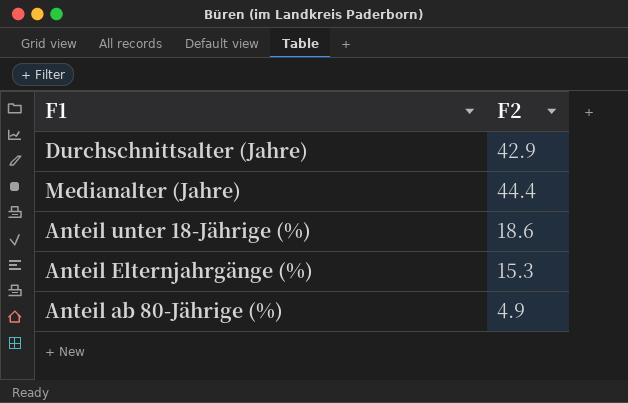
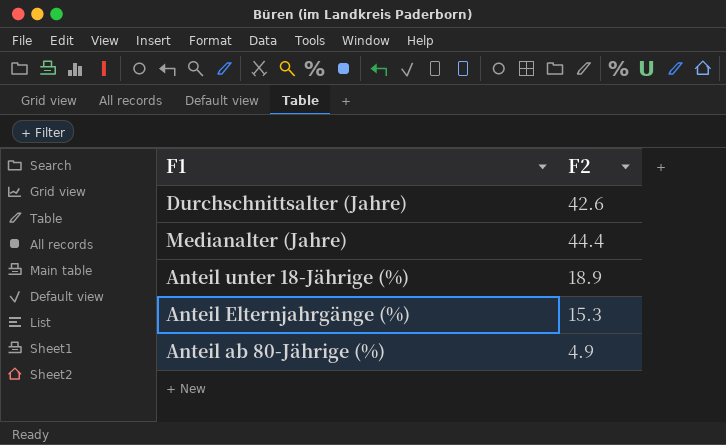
Durchschnittsalter (Jahre) | F2: 42.9 -> 42.6
Anteil unter 18-Jährige (%) | F2: 18.6 -> 18.9

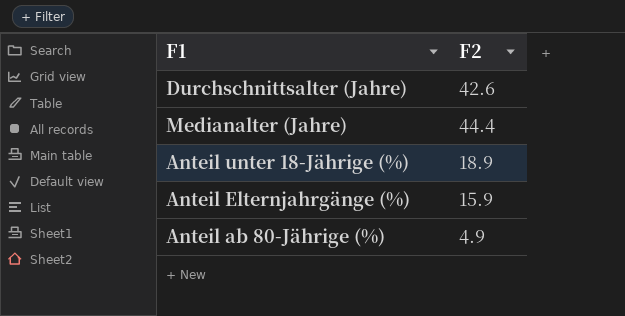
Anteil Elternjahrgänge (%) | F2: 15.3 -> 15.9

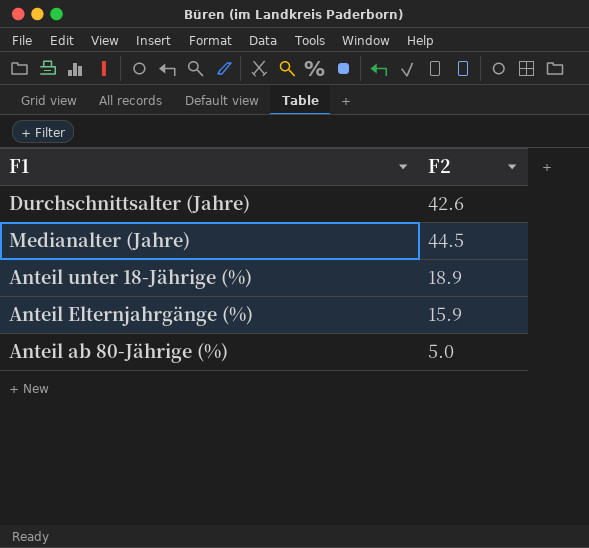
Medianalter (Jahre) | F2: 44.4 -> 44.5
Anteil ab 80-Jährige (%) | F2: 4.9 -> 5.0

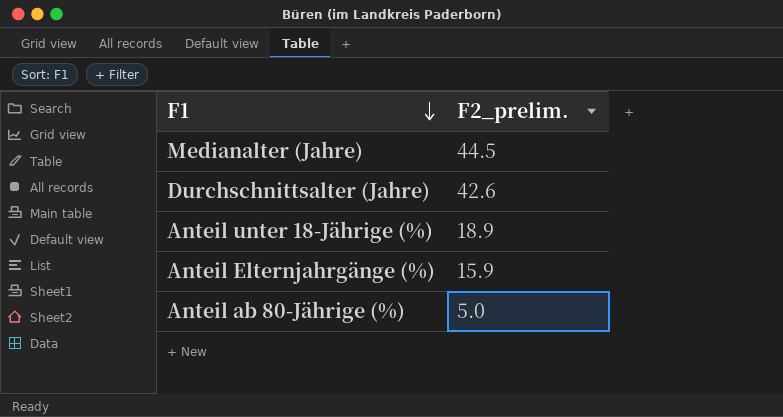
row order: none -> F1 descending
column name: F2 -> F2_prelim.

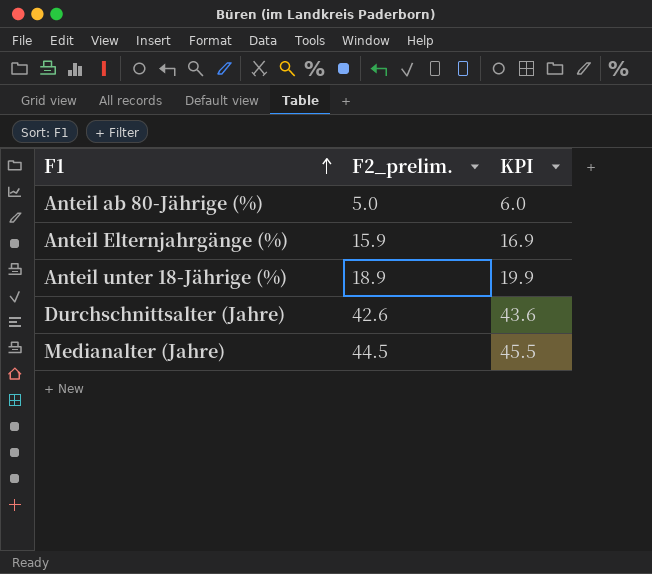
row order: F1 descending -> F1 ascending
column KPI | formula: none -> [F2_prelim.] + 1

